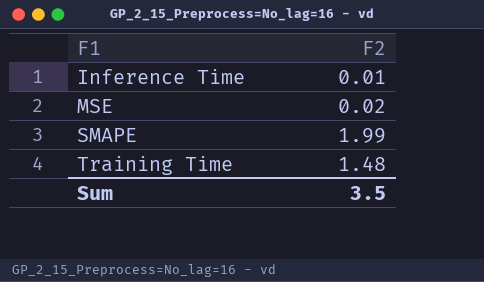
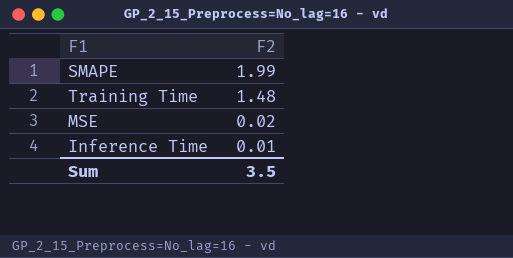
row order: F1 ascending -> F2 descending

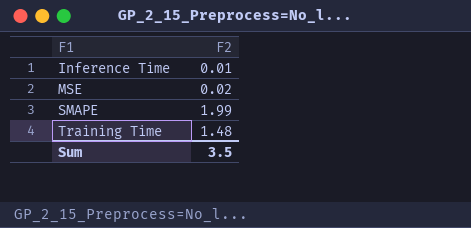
row order: F2 descending -> F1 ascending

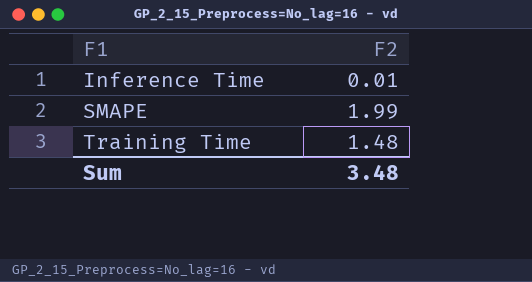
row MSE: 0.02 -> none
Sum | F2: 3.5 -> 3.48

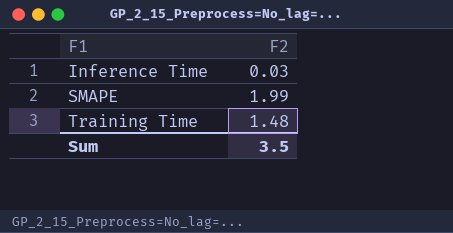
Inference Time | F2: 0.01 -> 0.03
Sum | F2: 3.48 -> 3.5

